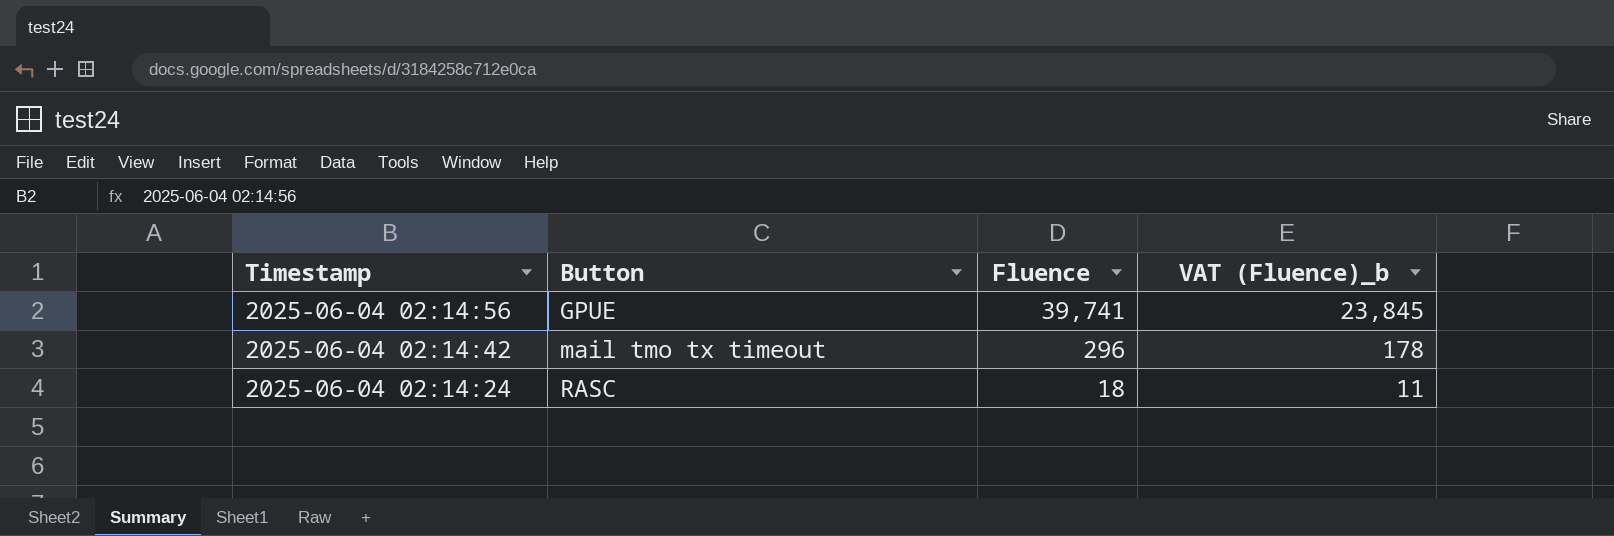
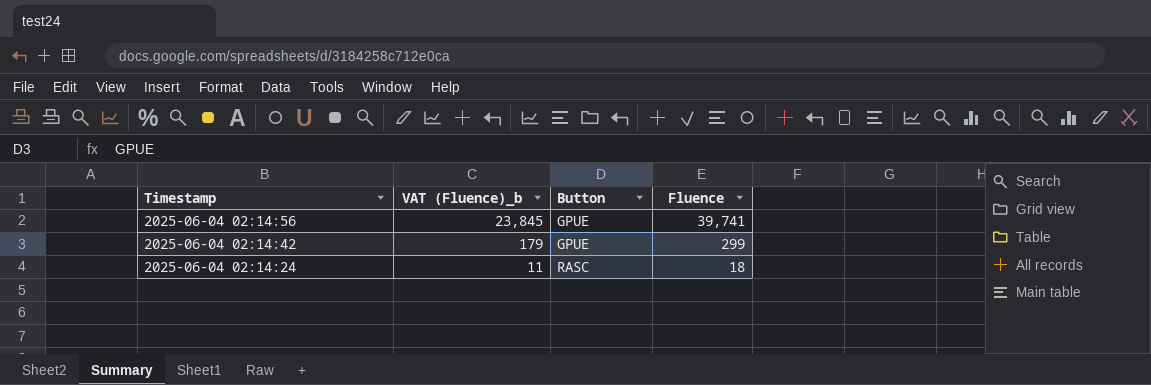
column VAT (Fluence)_b | position: 4 -> 2
2025-06-04 02:14:42 | VAT (Fluence)_b: 178 -> 179
2025-06-04 02:14:42 | Button: mail tmo tx timeout -> GPUE
2025-06-04 02:14:42 | Fluence: 296 -> 299

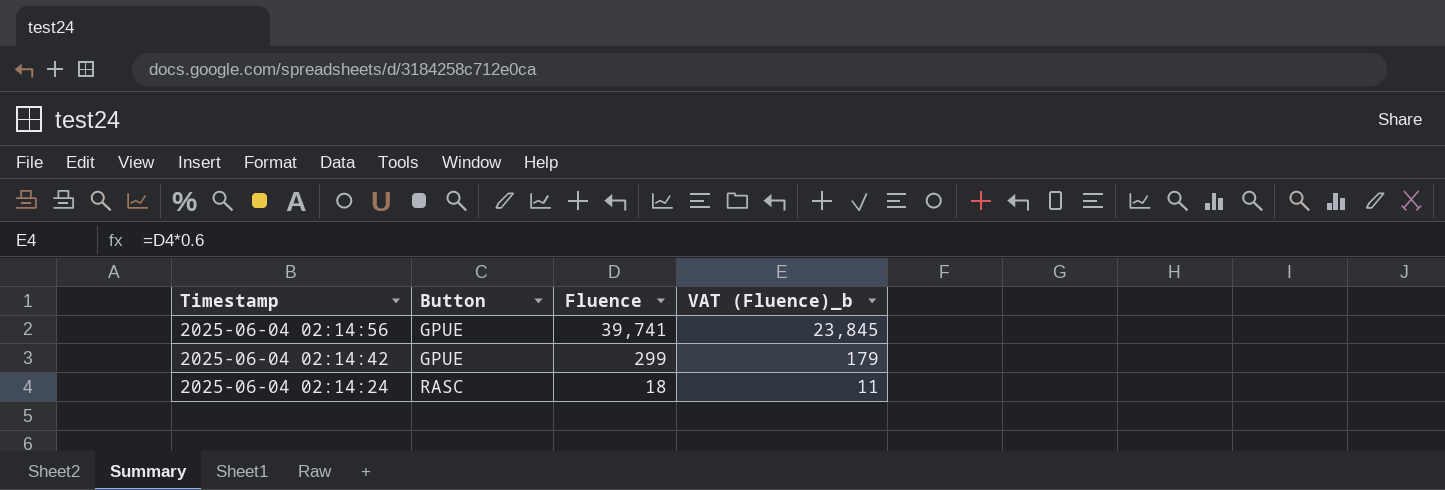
column VAT (Fluence)_b | position: 2 -> 4

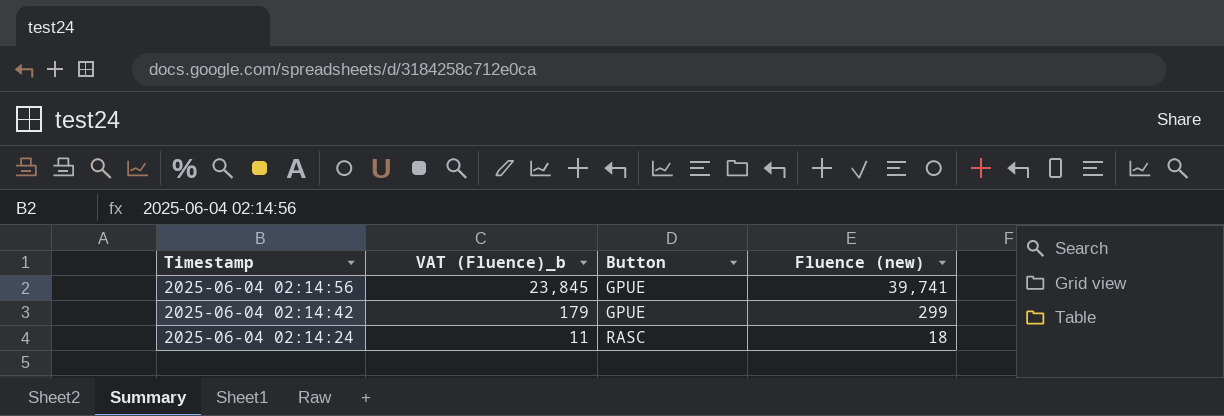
column VAT (Fluence)_b | position: 4 -> 2
column name: Fluence -> Fluence (new)

